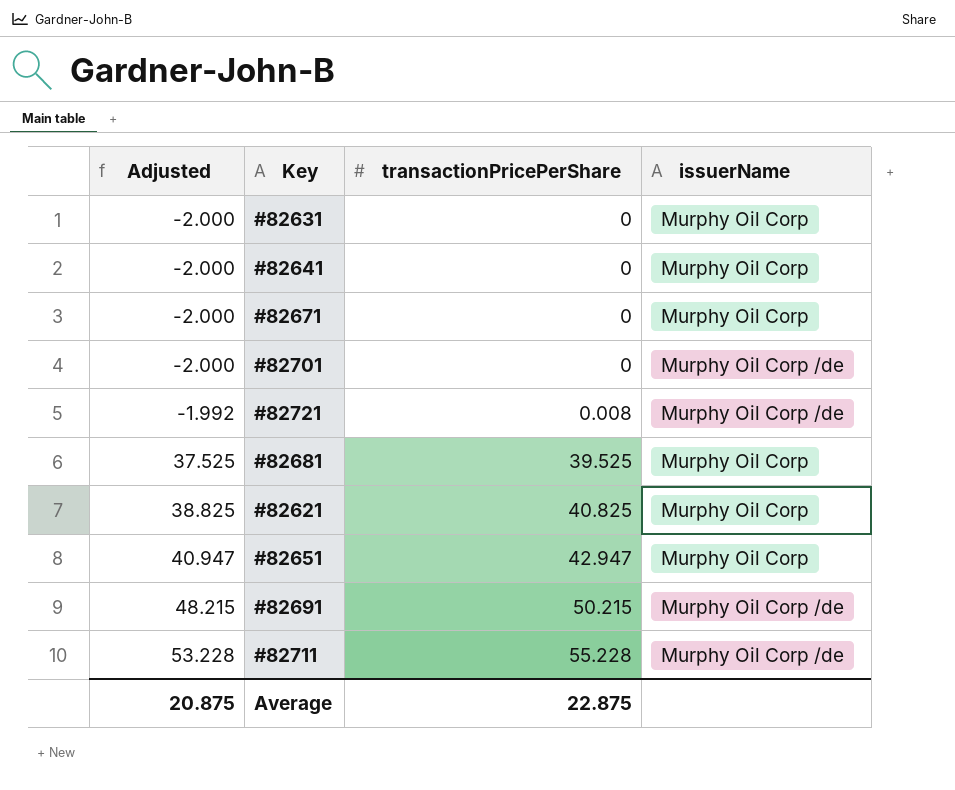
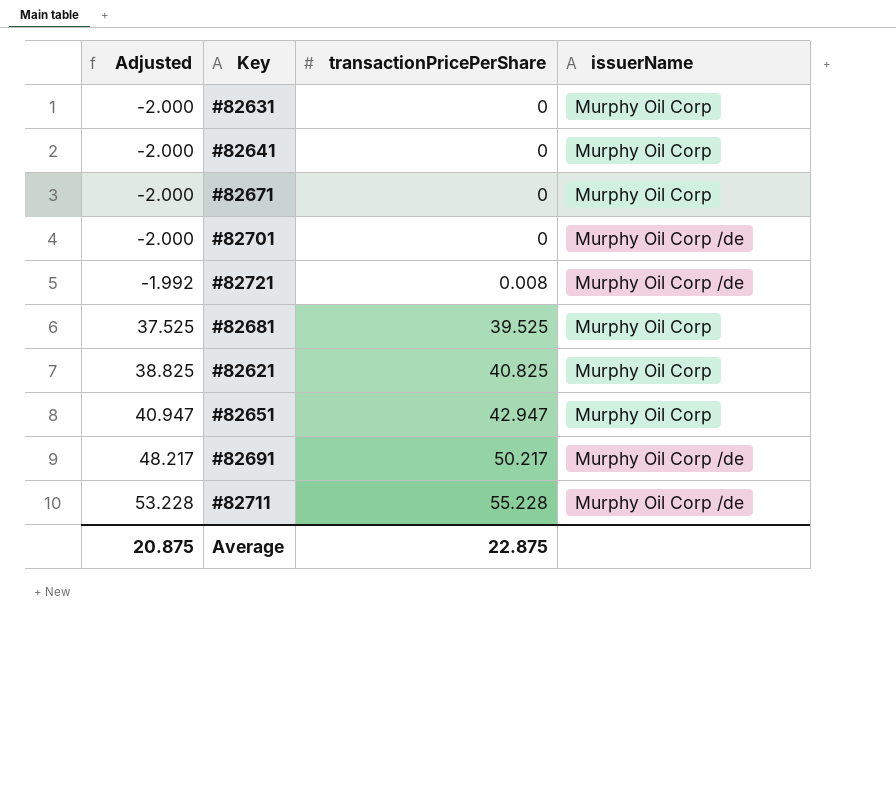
#82691 | Adjusted: 48.215 -> 48.217
#82691 | transactionPricePerShare: 50.215 -> 50.217

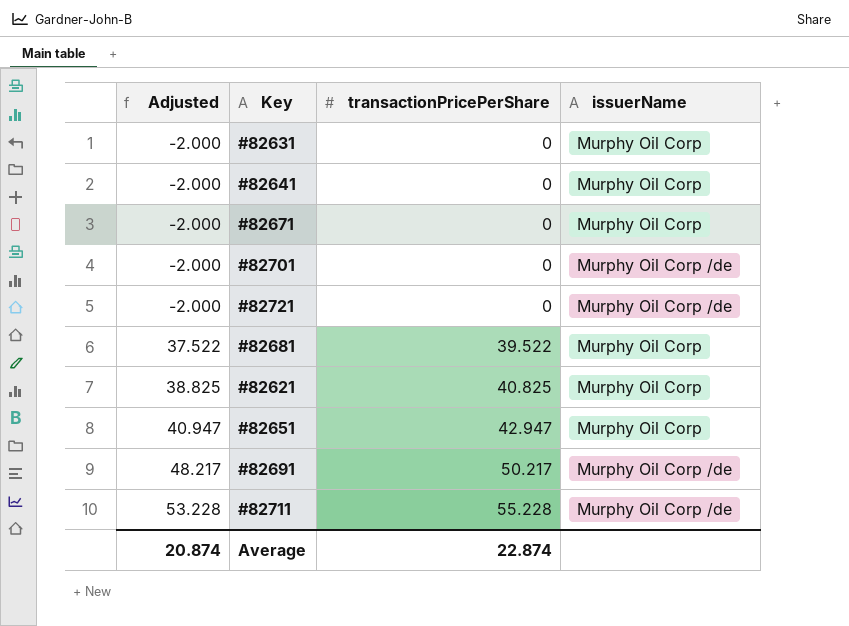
#82721 | Adjusted: -1.992 -> -2.000
#82721 | transactionPricePerShare: 0.008 -> 0
#82681 | Adjusted: 37.525 -> 37.522
#82681 | transactionPricePerShare: 39.525 -> 39.522
Average | Adjusted: 20.875 -> 20.874
Average | transactionPricePerShare: 22.875 -> 22.874

